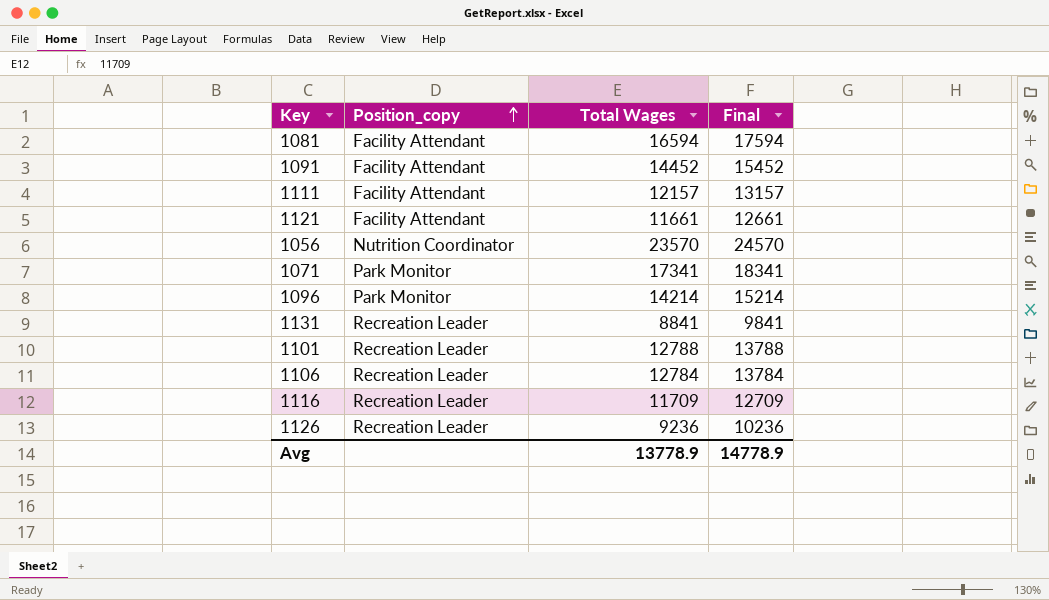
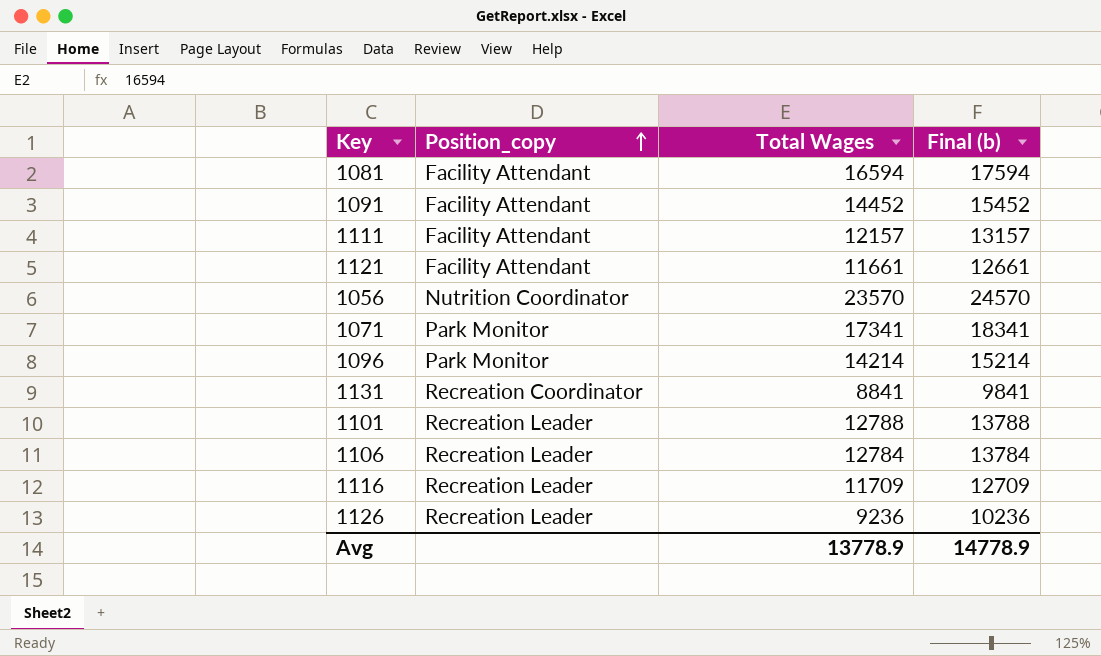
column name: Final -> Final (b)
1131 | Position_copy: Recreation Leader -> Recreation Coordinator

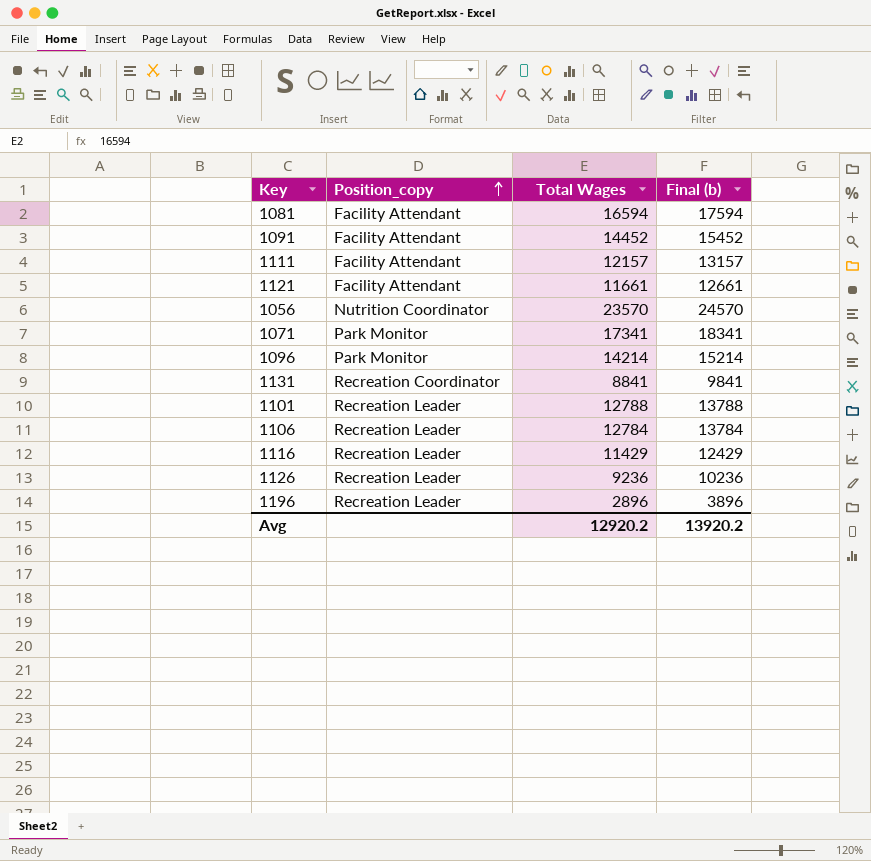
1116 | Total Wages: 11709 -> 11429
1116 | Final (b): 12709 -> 12429
row 1196: none -> Recreation Leader | 2896 | 3896
Avg | Total Wages: 13778.9 -> 12920.2
Avg | Final (b): 14778.9 -> 13920.2

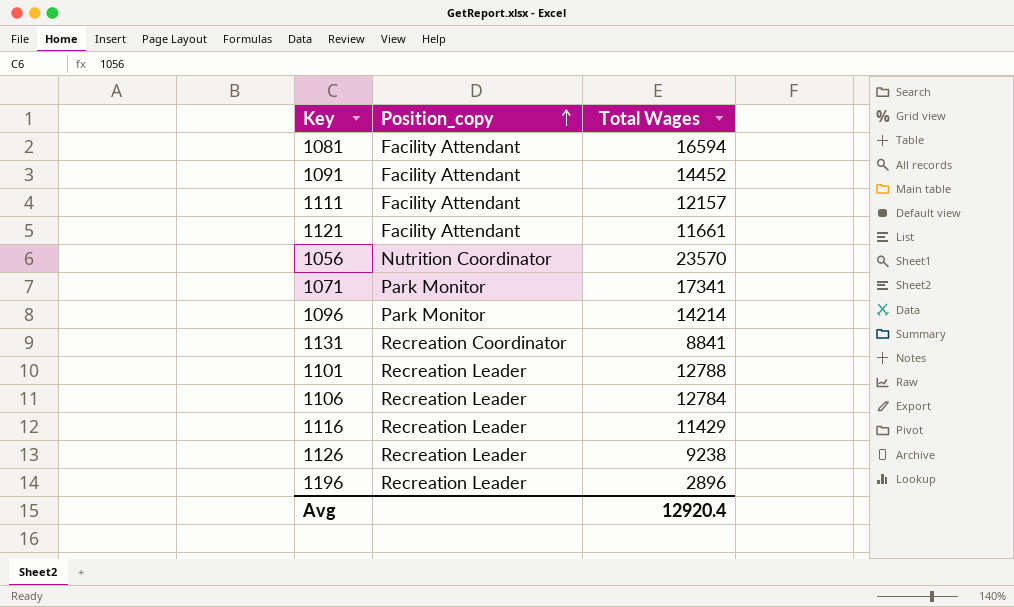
column Final (b) | formula: [Total Wages] + 1000 -> none
1126 | Total Wages: 9236 -> 9238
Avg | Total Wages: 12920.2 -> 12920.4

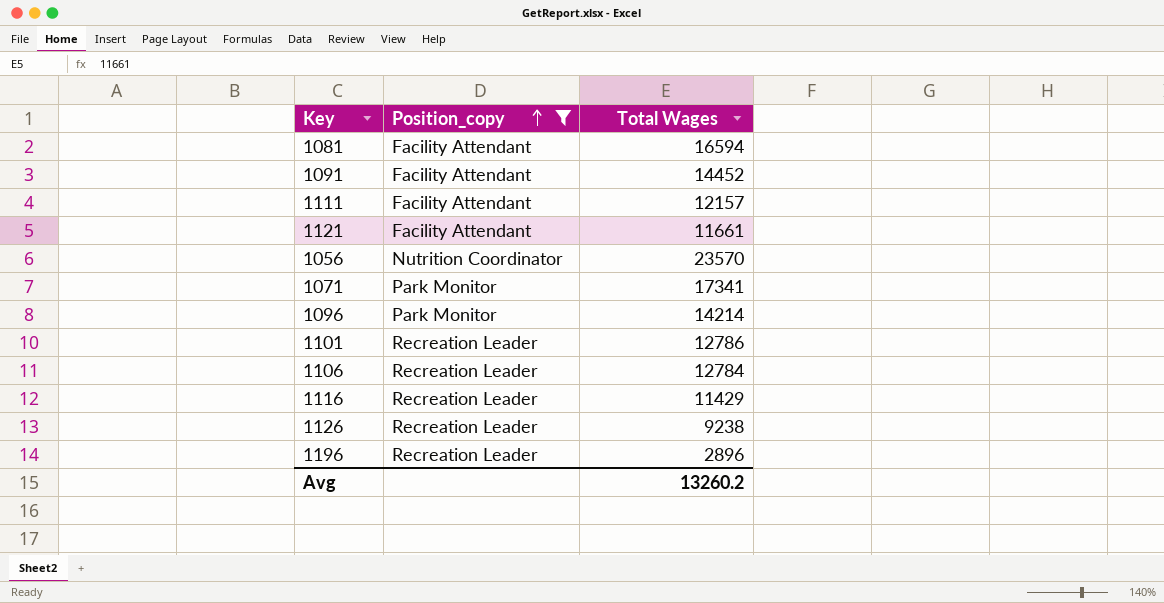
filter: none -> Position_copy != Recreation Coordinator
1101 | Total Wages: 12788 -> 12786
Avg | Total Wages: 12920.4 -> 13260.2

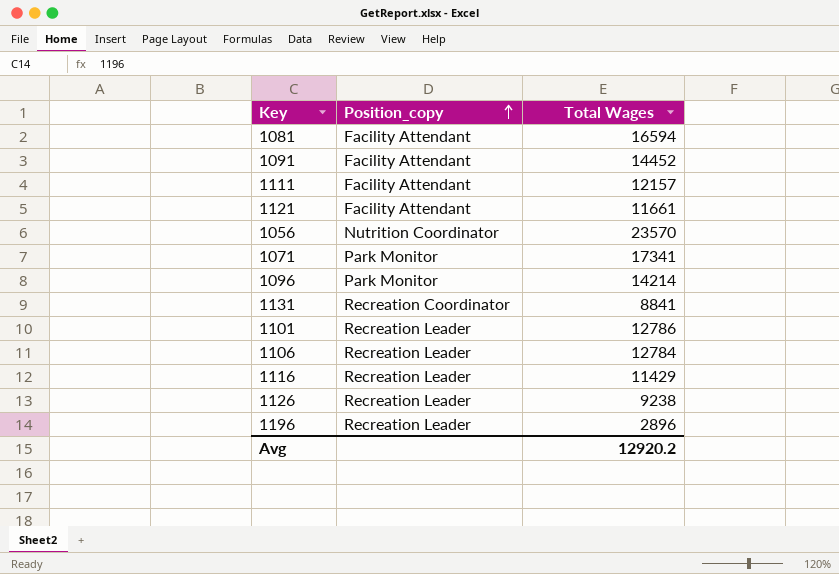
filter: Position_copy != Recreation Coordinator -> none
Avg | Total Wages: 13260.2 -> 12920.2

